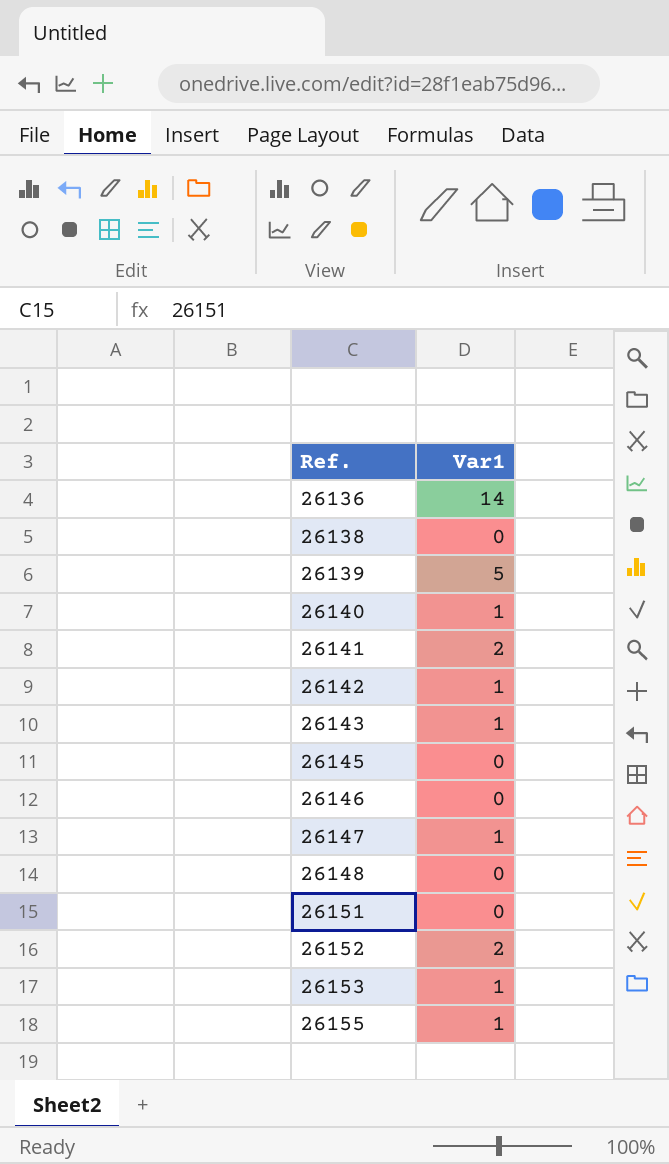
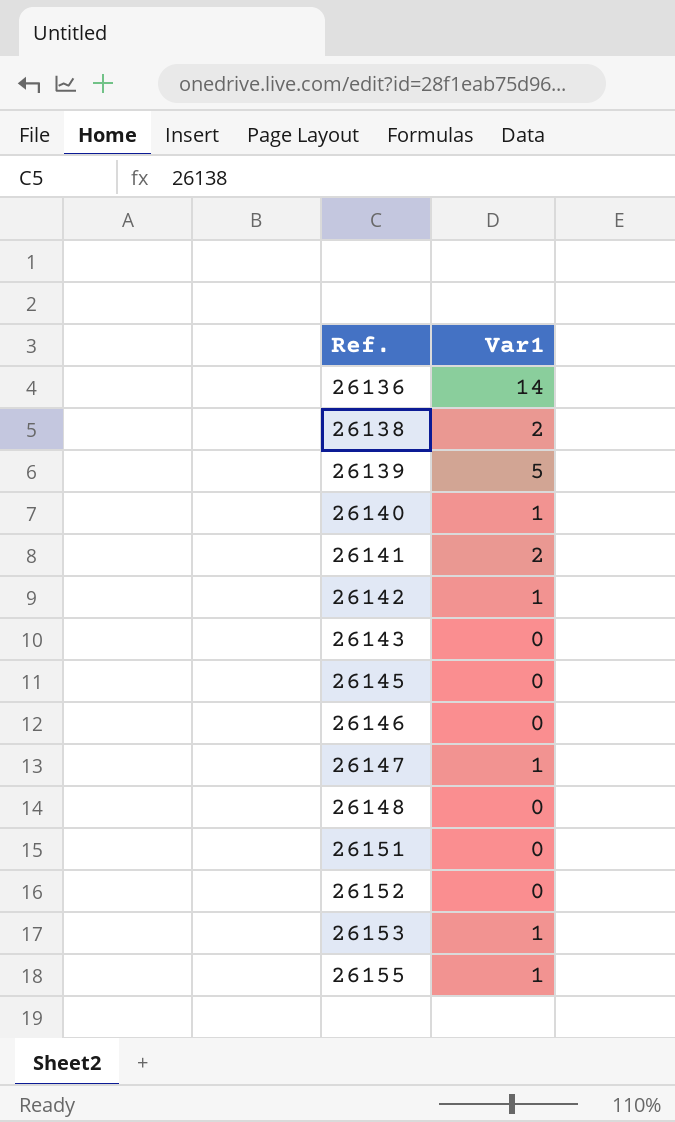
26138 | Var1: 0 -> 2
26143 | Var1: 1 -> 0
26152 | Var1: 2 -> 0

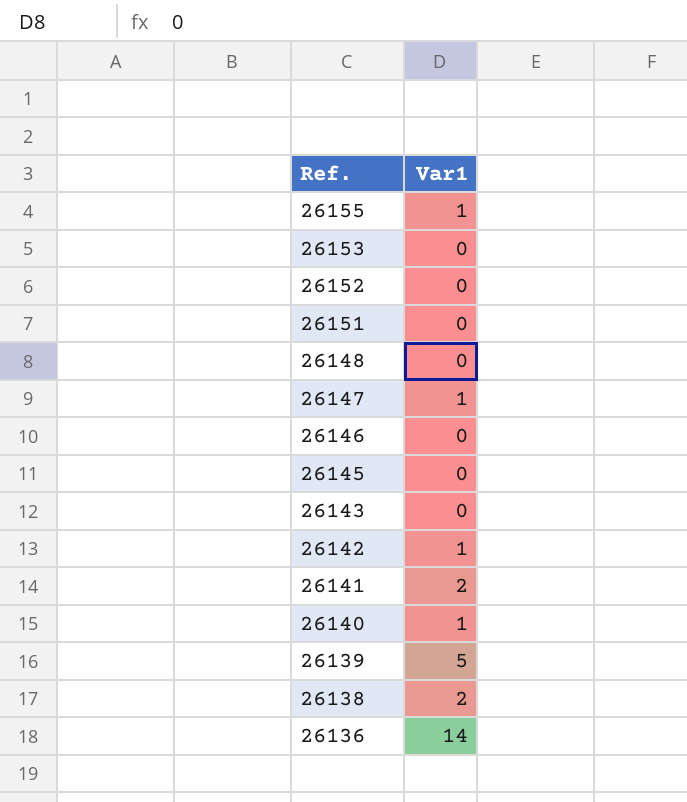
row order: Ref. ascending -> Ref. descending
26153 | Var1: 1 -> 0

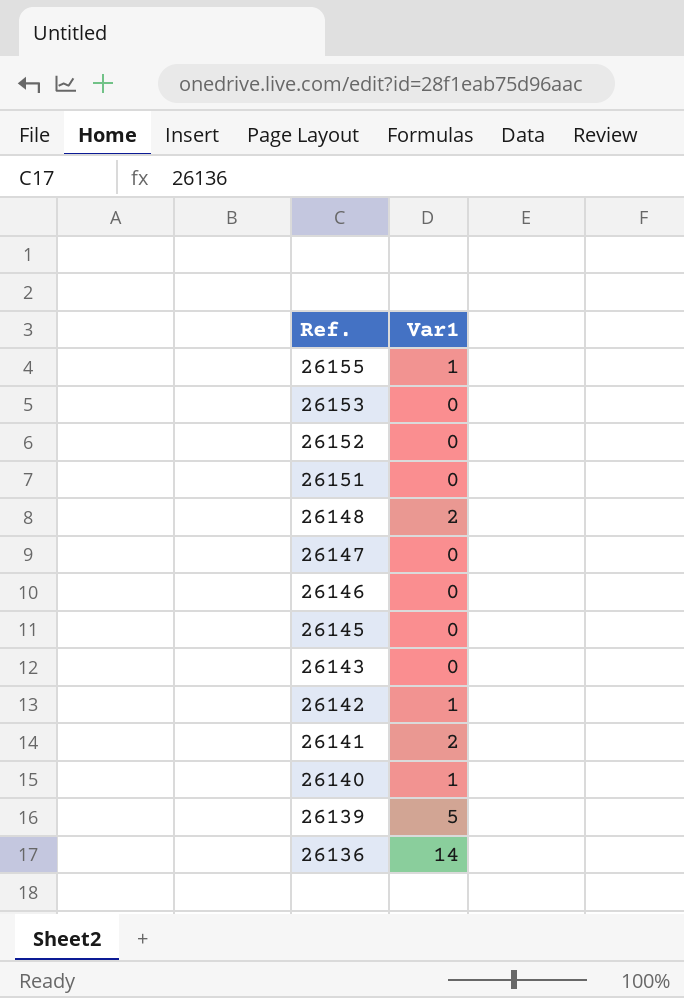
row 26138: 2 -> none
26148 | Var1: 0 -> 2
26147 | Var1: 1 -> 0

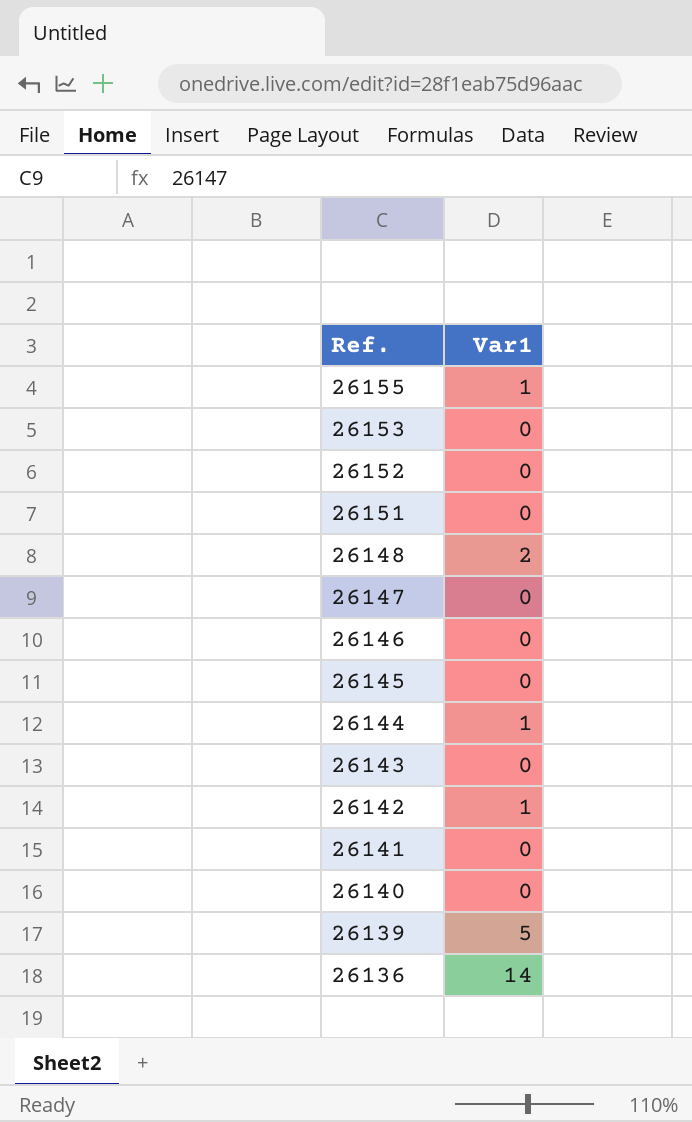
row 26144: none -> 1
26141 | Var1: 2 -> 0
26140 | Var1: 1 -> 0

